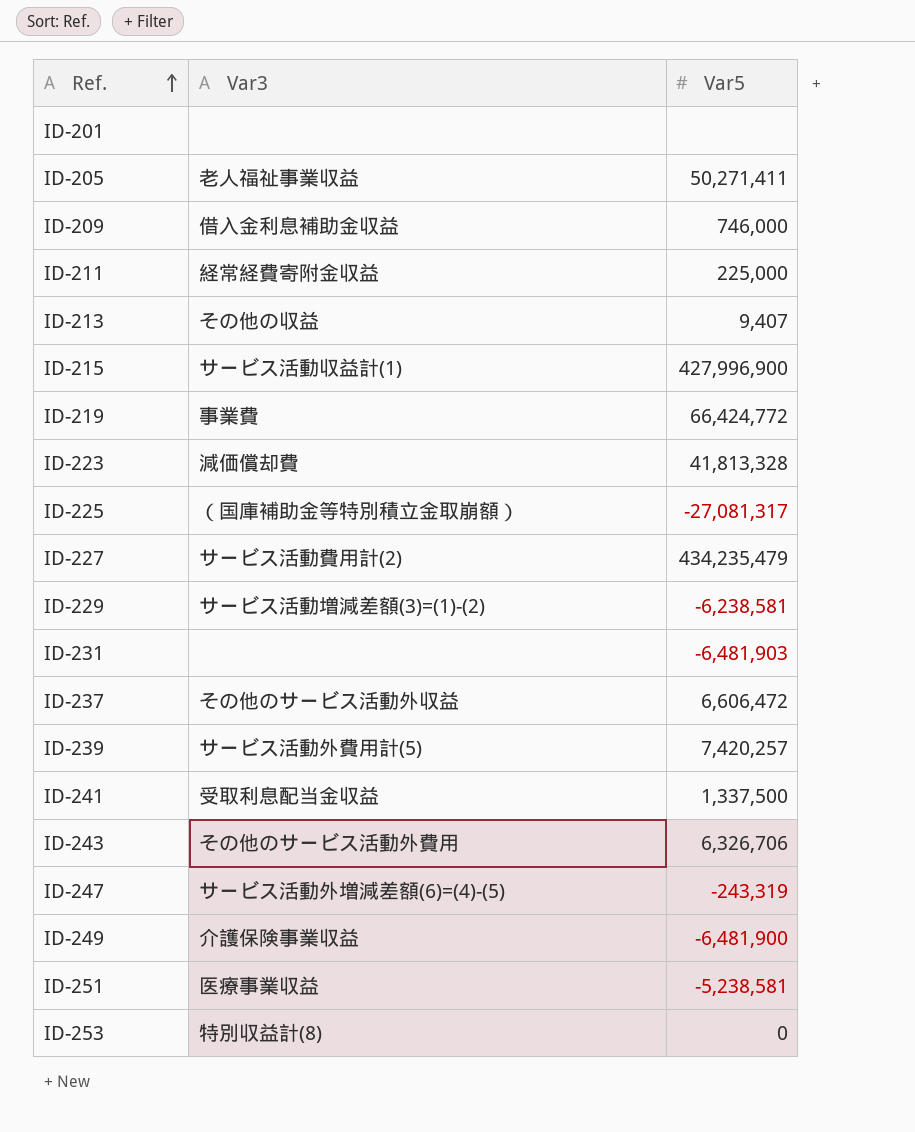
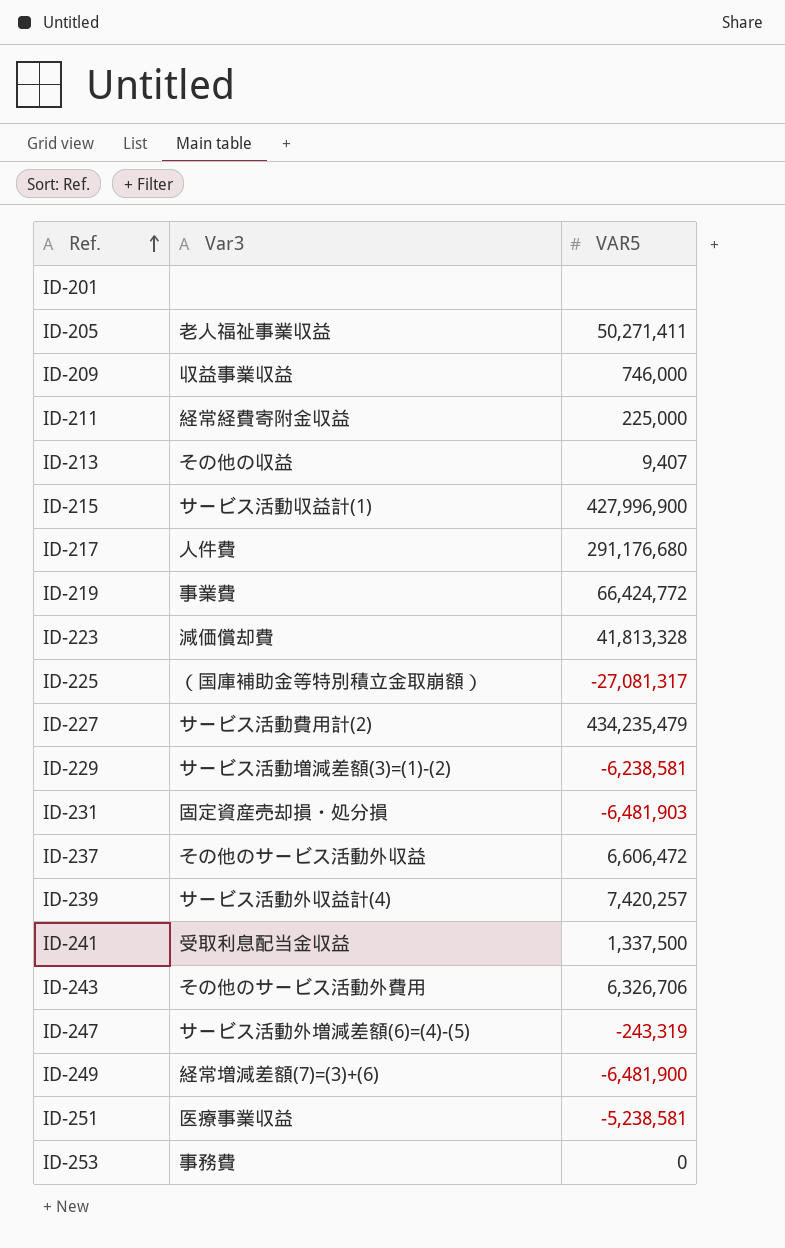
column name: Var5 -> VAR5
ID-209 | Var3: 借入金利息補助金収益 -> 収益事業収益
row ID-217: none -> 人件費 | 291,176,680
ID-231 | Var3: none -> 固定資産売却損・処分損
ID-239 | Var3: サービス活動外費用計(5) -> サービス活動外収益計(4)
ID-249 | Var3: 介護保険事業収益 -> 経常増減差額(7)=(3)+(6)
ID-253 | Var3: 特別収益計(8) -> 事務費

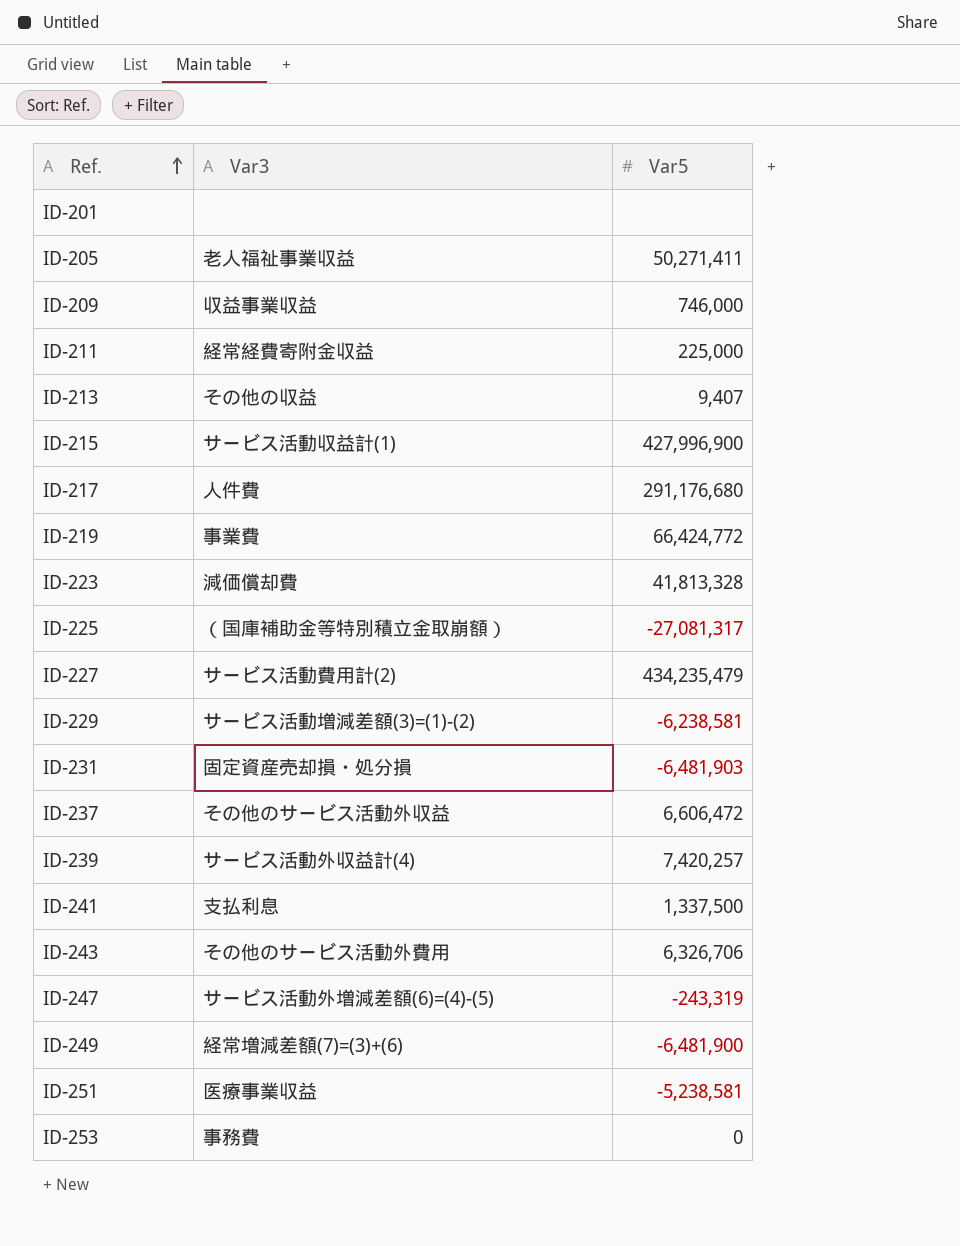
column name: VAR5 -> Var5
ID-241 | Var3: 受取利息配当金収益 -> 支払利息

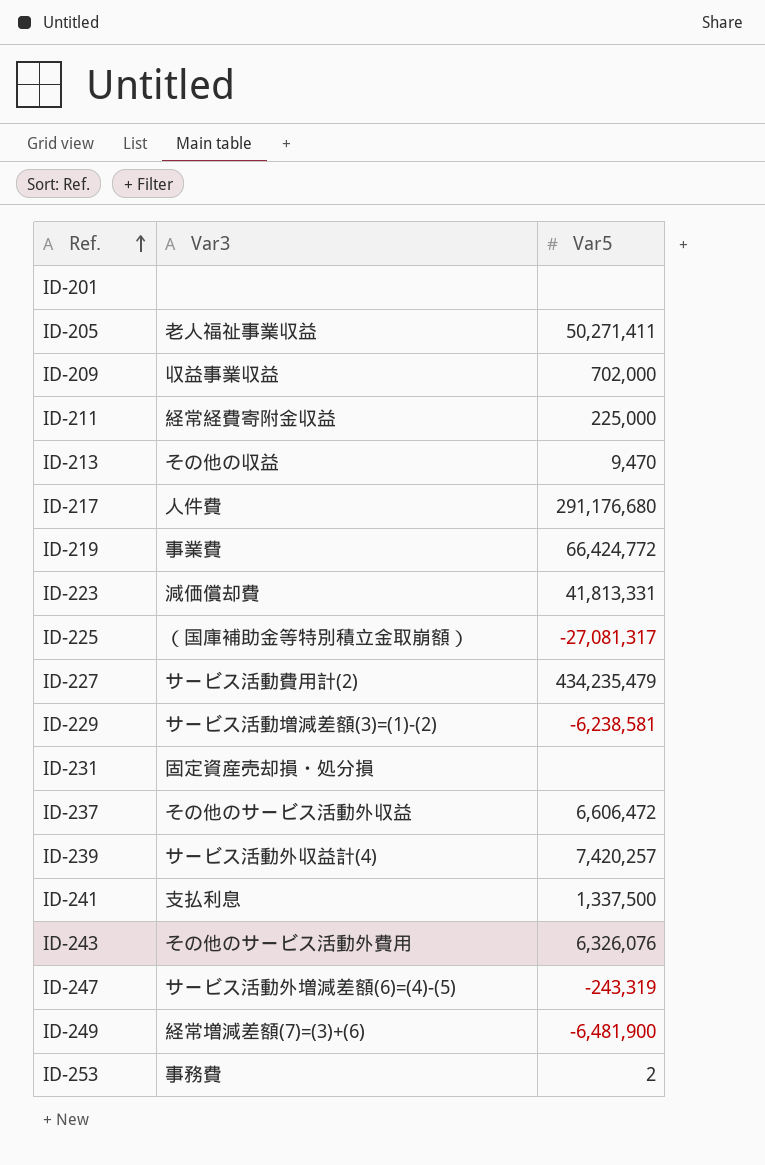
row ID-215: サービス活動収益計(1) | 427,996,900 -> none
row ID-251: 医療事業収益 | -5,238,581 -> none
ID-209 | Var5: 746,000 -> 702,000
ID-213 | Var5: 9,407 -> 9,470
ID-223 | Var5: 41,813,328 -> 41,813,331
ID-231 | Var5: -6,481,903 -> none
ID-243 | Var5: 6,326,706 -> 6,326,076
ID-253 | Var5: 0 -> 2

